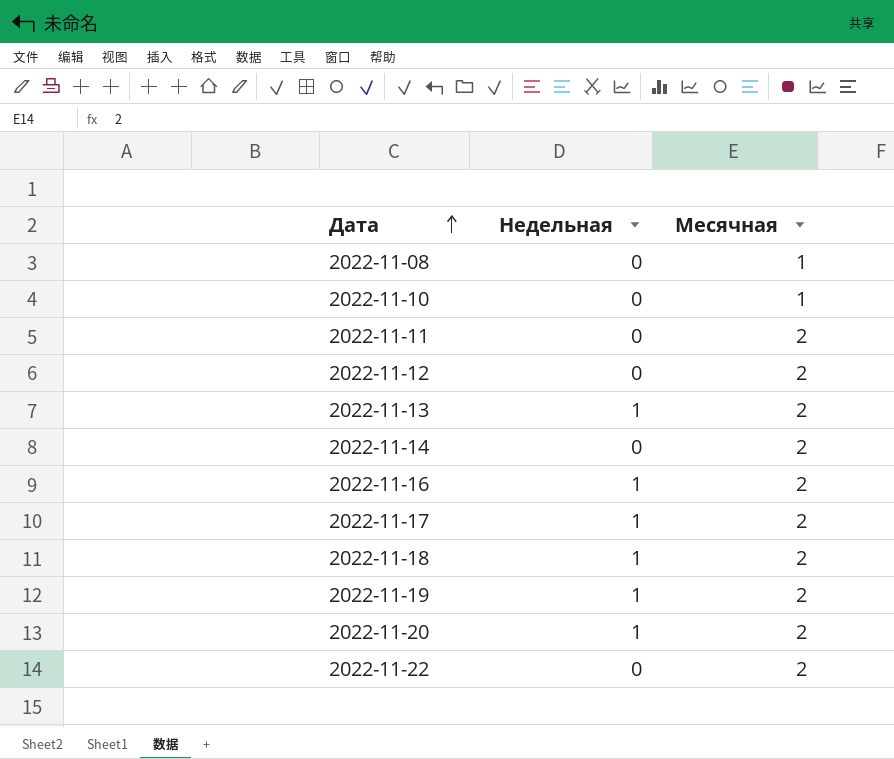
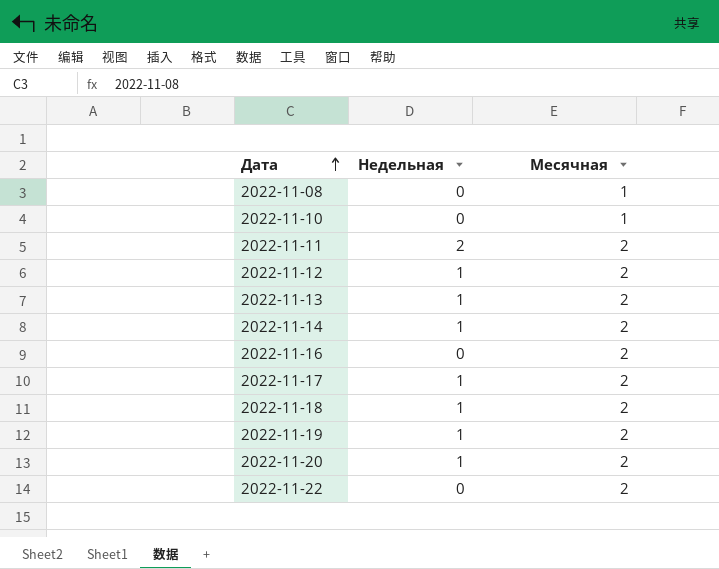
2022-11-11 | Недельная: 0 -> 2
2022-11-12 | Недельная: 0 -> 1
2022-11-14 | Недельная: 0 -> 1
2022-11-16 | Недельная: 1 -> 0

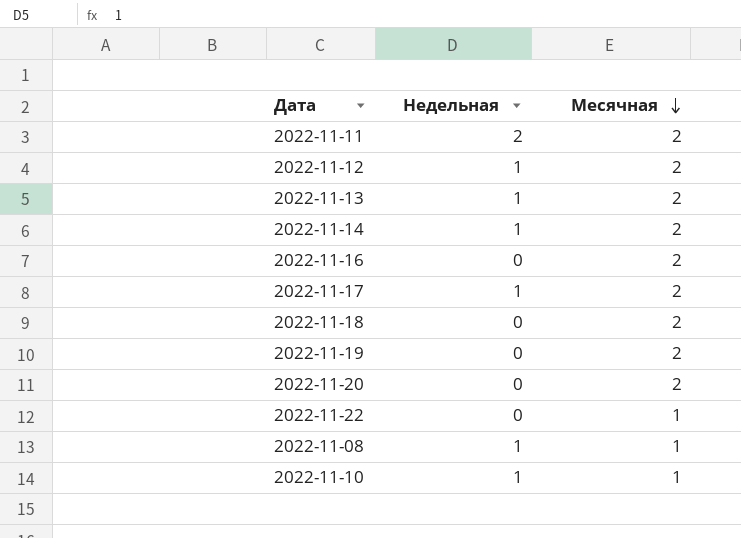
row order: Дата ascending -> Месячная descending
2022-11-18 | Недельная: 1 -> 0
2022-11-19 | Недельная: 1 -> 0
2022-11-20 | Недельная: 1 -> 0
2022-11-22 | Месячная: 2 -> 1
2022-11-08 | Недельная: 0 -> 1
2022-11-10 | Недельная: 0 -> 1

